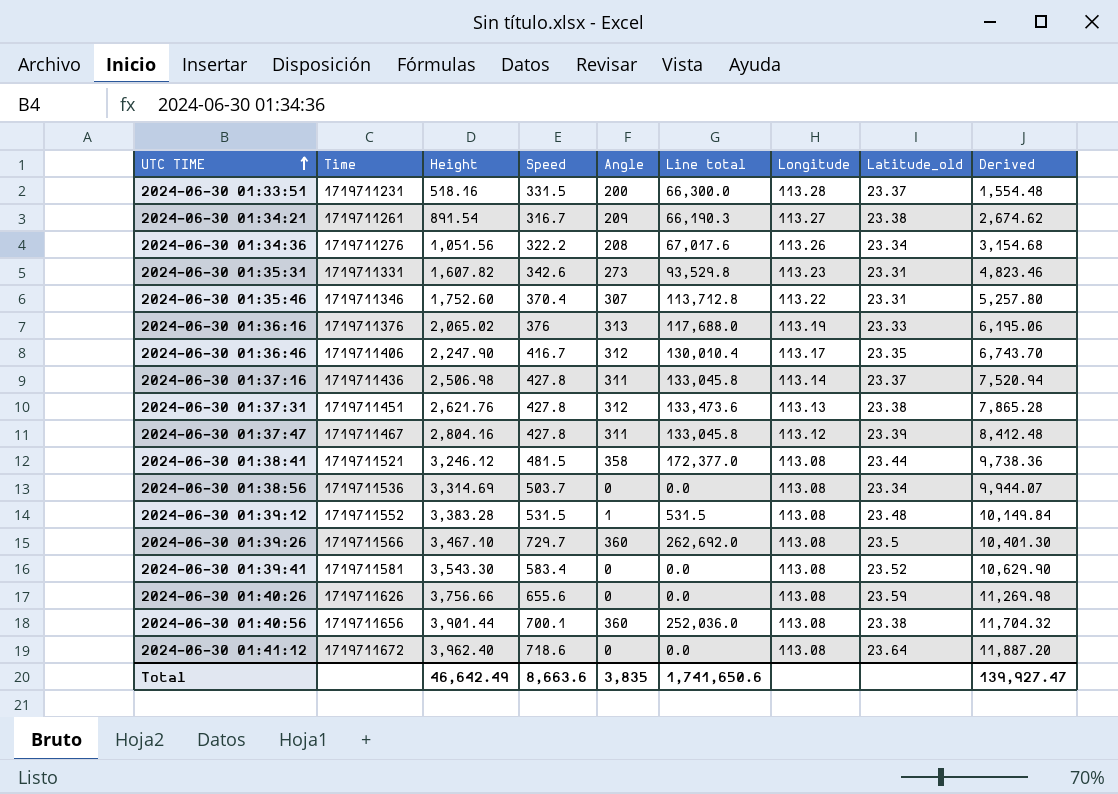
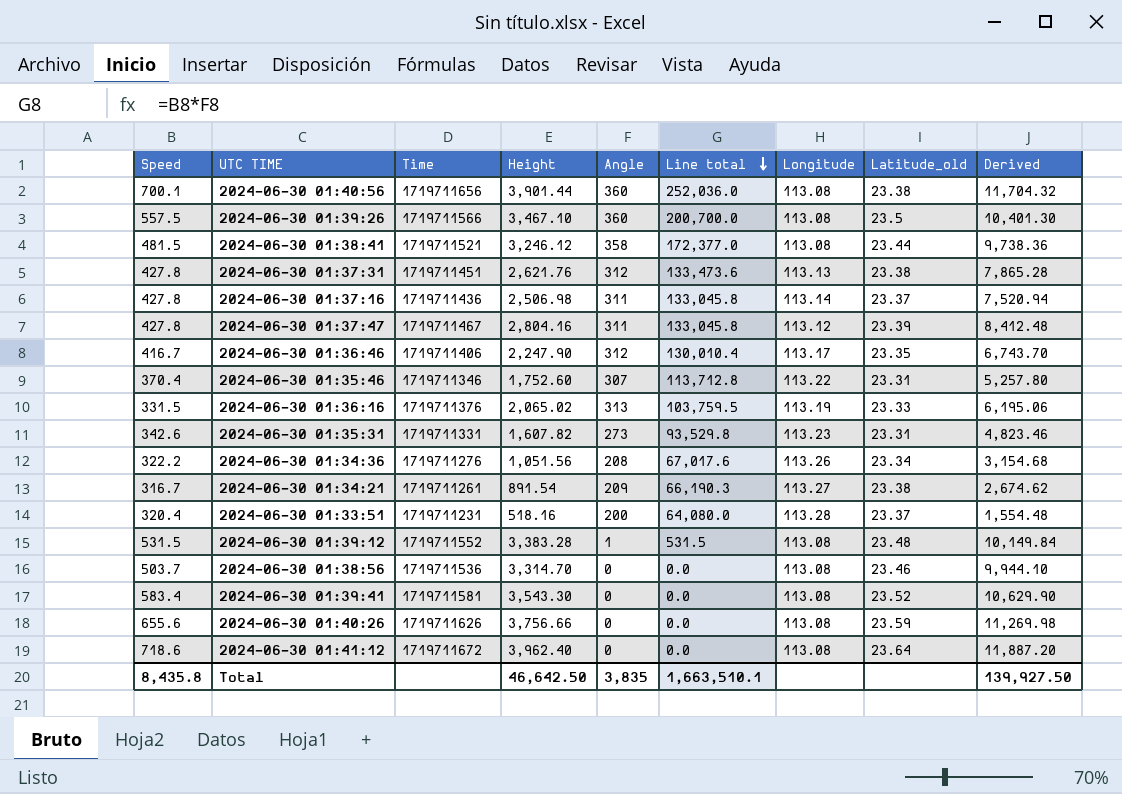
row order: UTC TIME ascending -> Line total descending
column Speed | position: 4 -> 1
2024-06-30 01:39:26 | Speed: 729.7 -> 557.5
2024-06-30 01:39:26 | Line total: 262,692.0 -> 200,700.0
2024-06-30 01:36:16 | Speed: 376 -> 331.5
2024-06-30 01:36:16 | Line total: 117,688.0 -> 103,759.5
2024-06-30 01:33:51 | Speed: 331.5 -> 320.4
2024-06-30 01:33:51 | Line total: 66,300.0 -> 64,080.0
2024-06-30 01:38:56 | Height: 3,314.69 -> 3,314.70
2024-06-30 01:38:56 | Latitude_old: 23.34 -> 23.46
2024-06-30 01:38:56 | Derived: 9,944.07 -> 9,944.10
Total | Speed: 8,663.6 -> 8,435.8
Total | Height: 46,642.49 -> 46,642.50
Total | Line total: 1,741,650.6 -> 1,663,510.1
Total | Derived: 139,927.47 -> 139,927.50

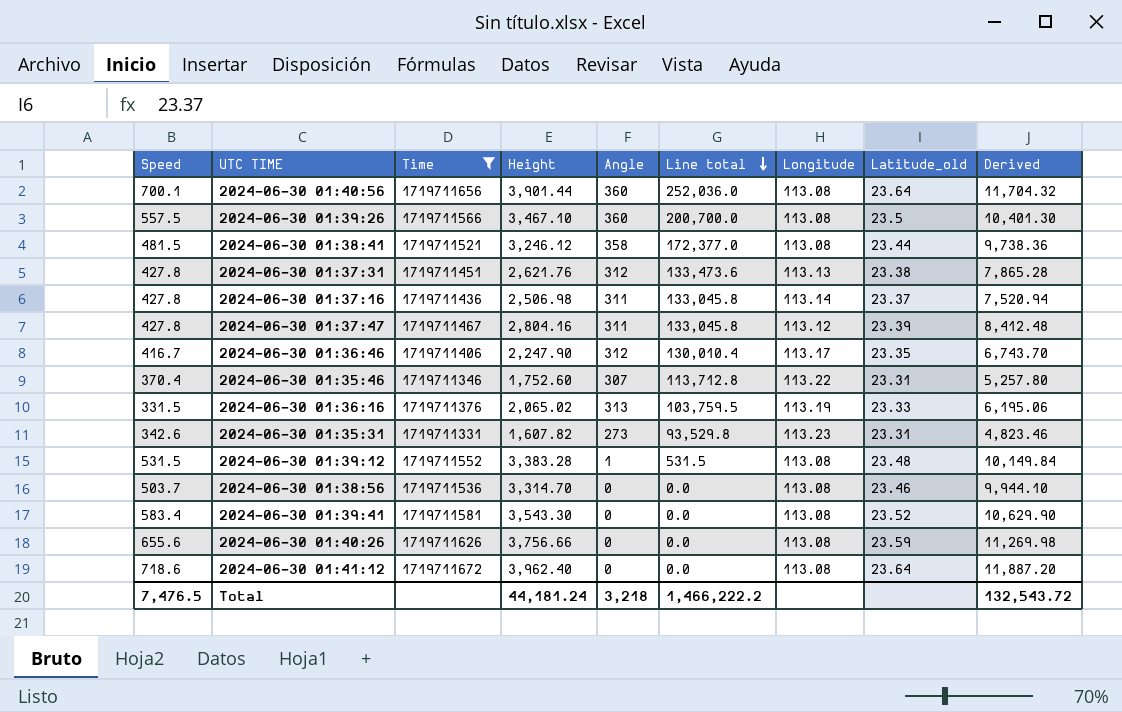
filter: none -> Time >= 1719711331
2024-06-30 01:40:56 | Latitude_old: 23.38 -> 23.64
Total | Speed: 8,435.8 -> 7,476.5
Total | Height: 46,642.50 -> 44,181.24
Total | Angle: 3,835 -> 3,218
Total | Line total: 1,663,510.1 -> 1,466,222.2
Total | Derived: 139,927.50 -> 132,543.72

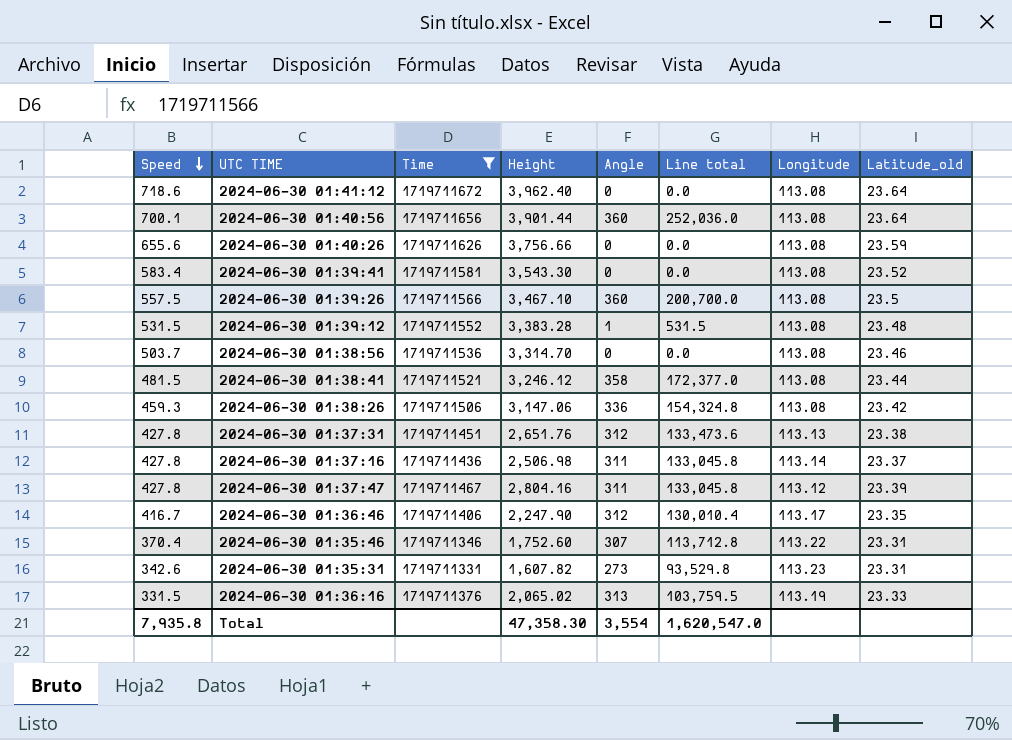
row order: Line total descending -> Speed descending
column Derived | formula: [Height] * 3 -> none
row 2024-06-30 01:38:26: none -> 459.3 | 1719711506 | 3,147.06 | 336 | 154,324.8 | 113.08 | 23.42
2024-06-30 01:37:31 | Height: 2,621.76 -> 2,651.76
Total | Speed: 7,476.5 -> 7,935.8
Total | Height: 44,181.24 -> 47,358.30
Total | Angle: 3,218 -> 3,554
Total | Line total: 1,466,222.2 -> 1,620,547.0

